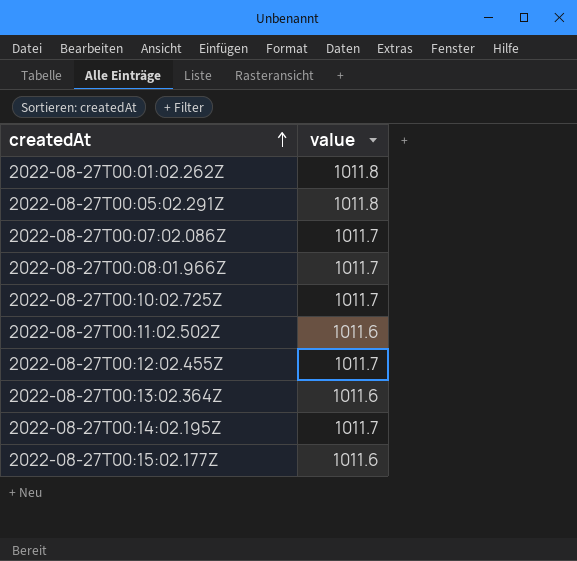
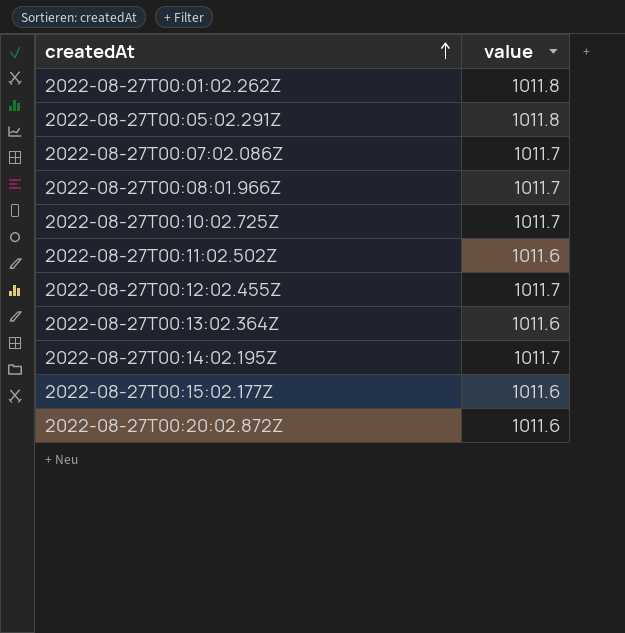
row 2022-08-27T00:20:02.872Z: none -> 1011.6

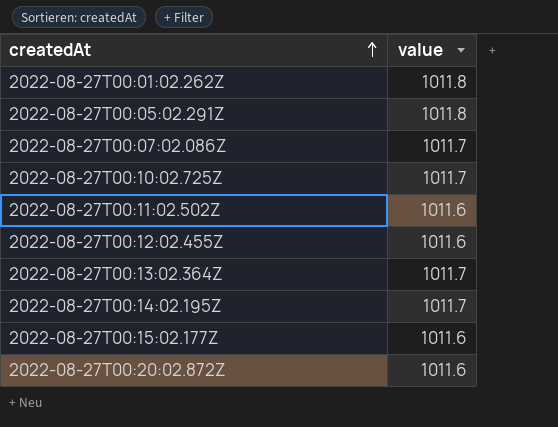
row 2022-08-27T00:08:01.966Z: 1011.7 -> none
2022-08-27T00:12:02.455Z | value: 1011.7 -> 1011.6
2022-08-27T00:13:02.364Z | value: 1011.6 -> 1011.7

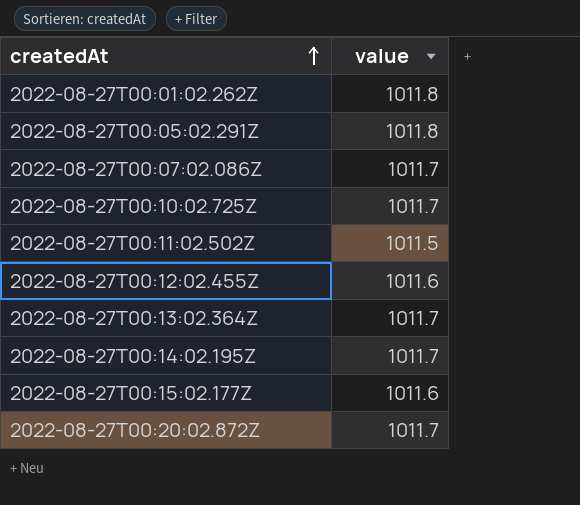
2022-08-27T00:11:02.502Z | value: 1011.6 -> 1011.5
2022-08-27T00:20:02.872Z | value: 1011.6 -> 1011.7

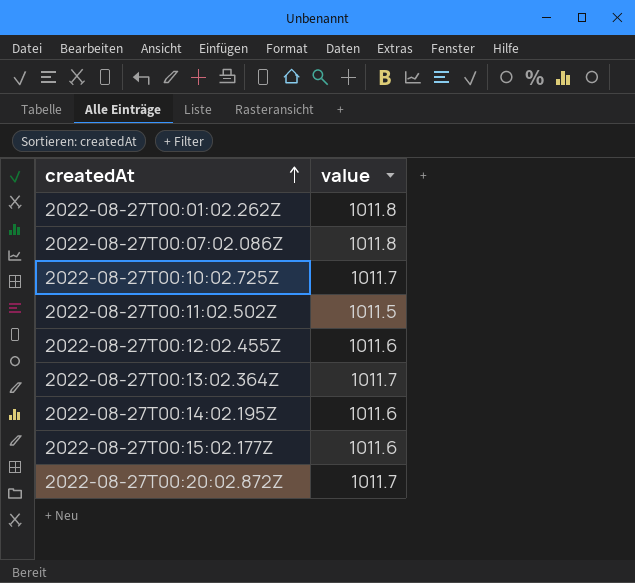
row 2022-08-27T00:05:02.291Z: 1011.8 -> none
2022-08-27T00:07:02.086Z | value: 1011.7 -> 1011.8
2022-08-27T00:14:02.195Z | value: 1011.7 -> 1011.6

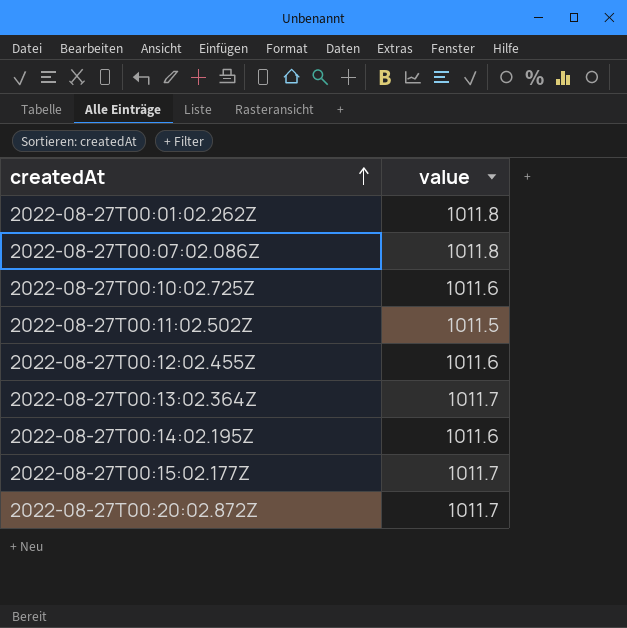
2022-08-27T00:10:02.725Z | value: 1011.7 -> 1011.6
2022-08-27T00:15:02.177Z | value: 1011.6 -> 1011.7

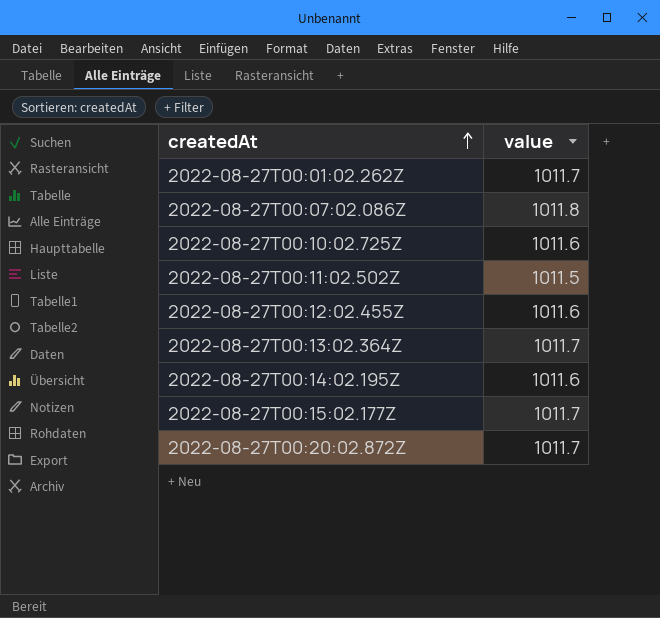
2022-08-27T00:01:02.262Z | value: 1011.8 -> 1011.7

